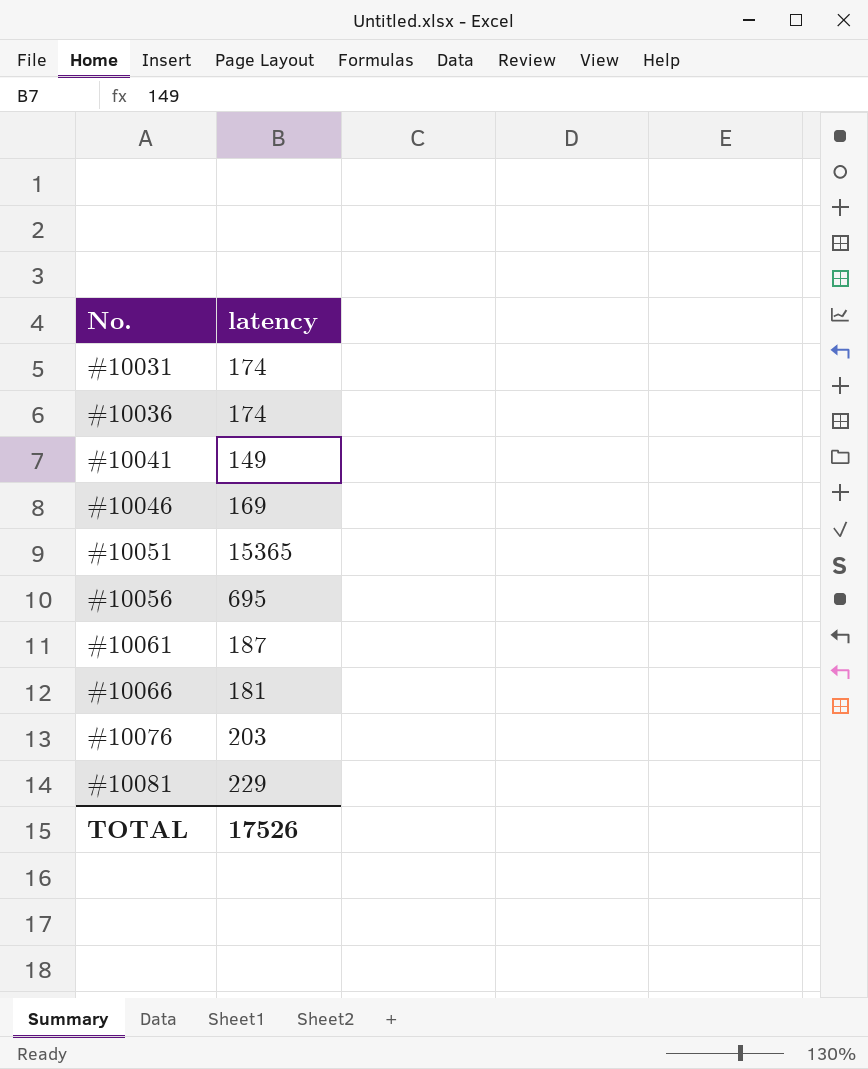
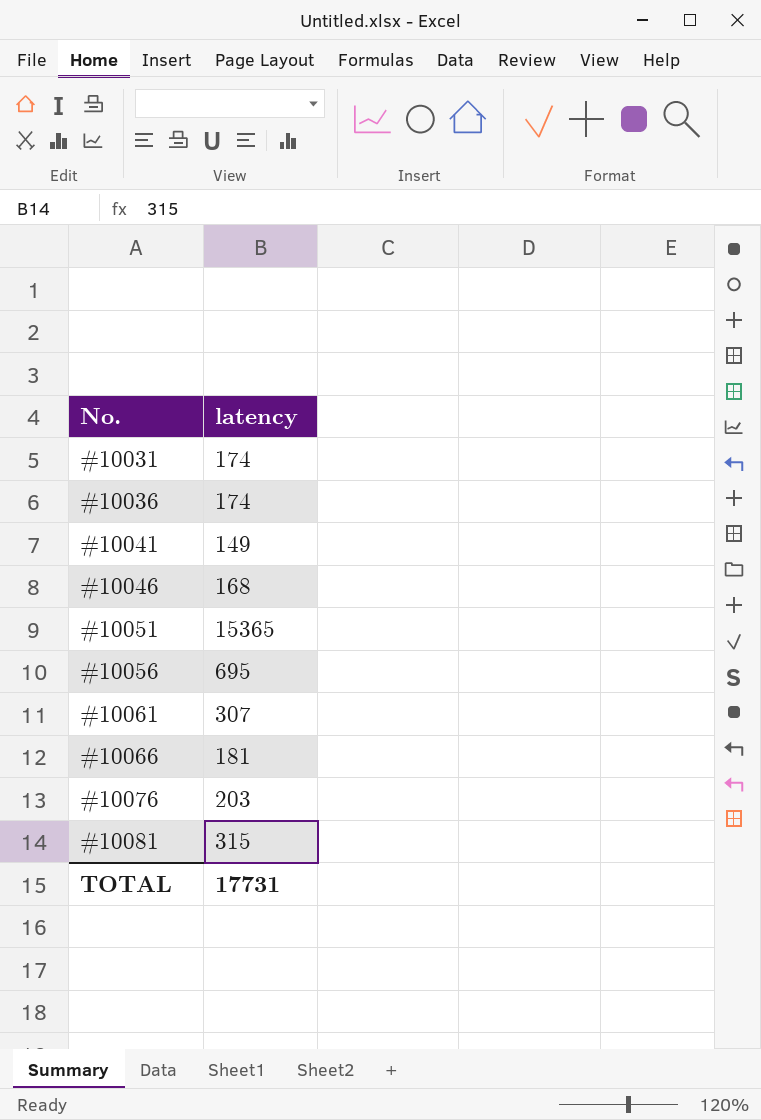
#10046 | latency: 169 -> 168
#10061 | latency: 187 -> 307
#10081 | latency: 229 -> 315
TOTAL | latency: 17526 -> 17731

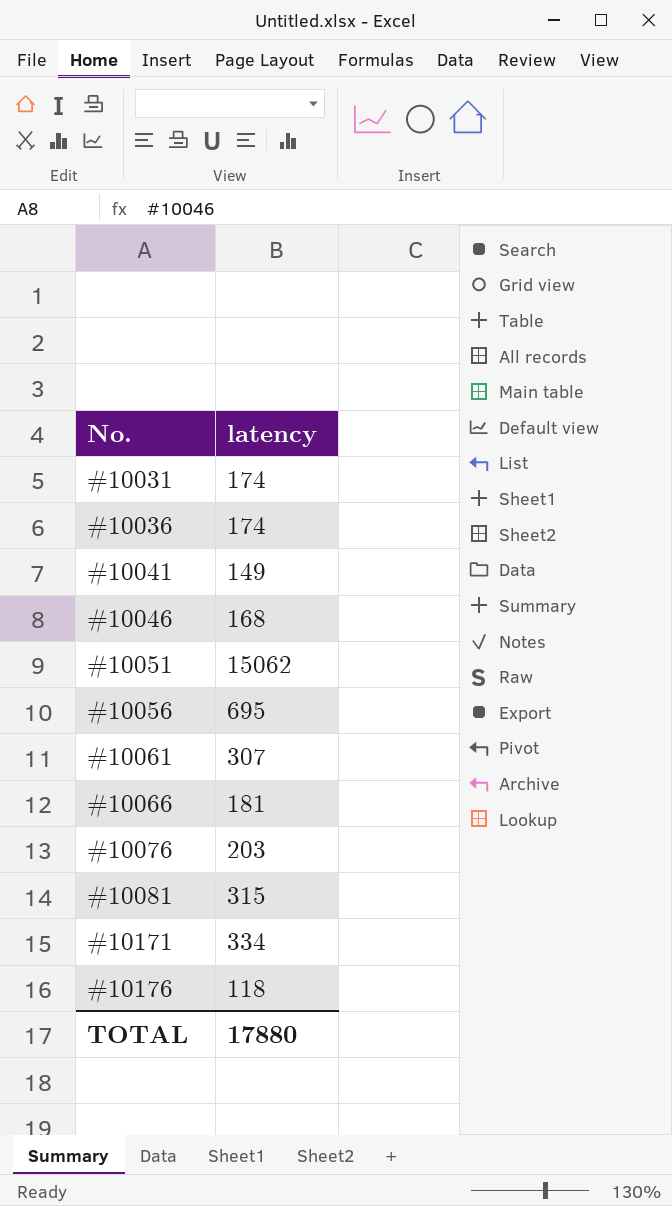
#10051 | latency: 15365 -> 15062
row #10171: none -> 334
row #10176: none -> 118
TOTAL | latency: 17731 -> 17880

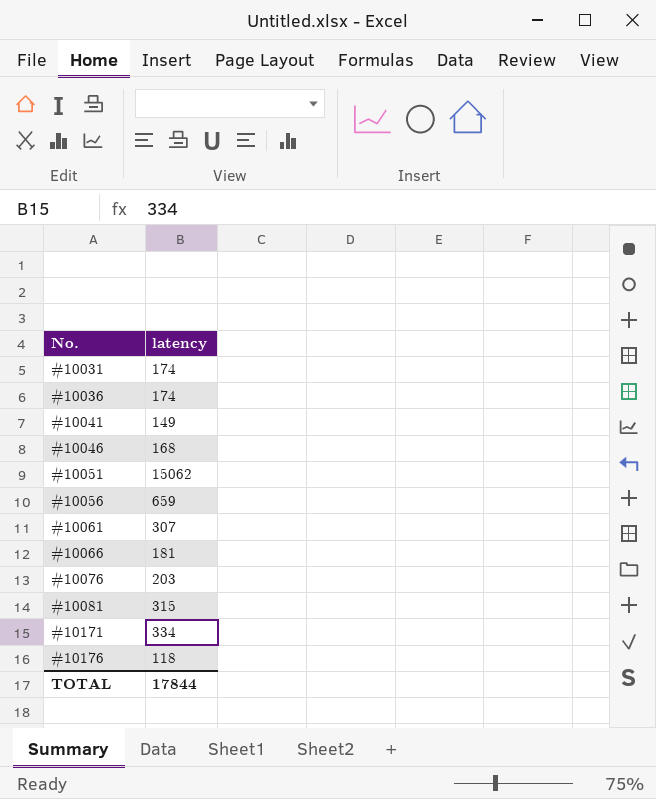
#10056 | latency: 695 -> 659
TOTAL | latency: 17880 -> 17844

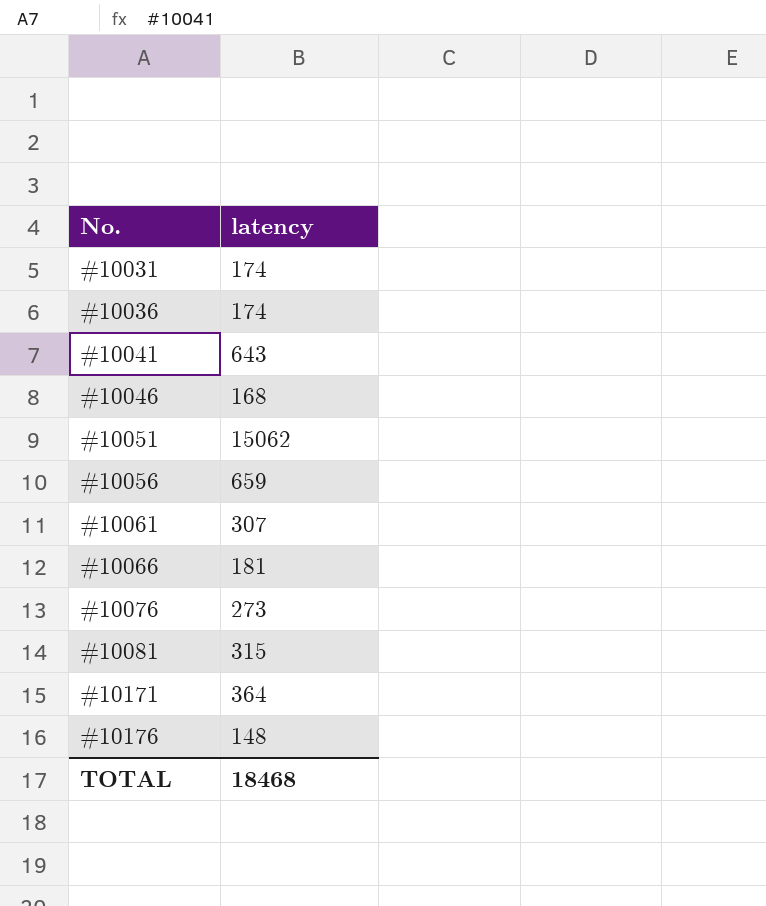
#10041 | latency: 149 -> 643
#10076 | latency: 203 -> 273
#10171 | latency: 334 -> 364
#10176 | latency: 118 -> 148
TOTAL | latency: 17844 -> 18468

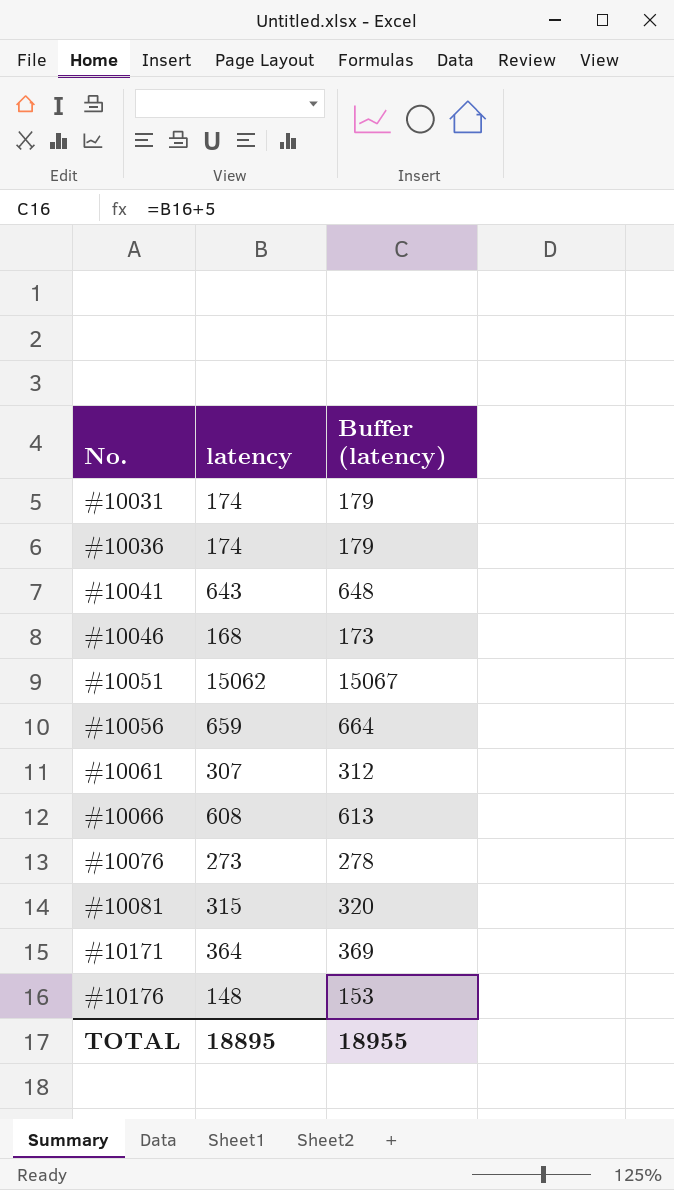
column Buffer (latency) | formula: none -> [latency] + 5
#10066 | latency: 181 -> 608
TOTAL | latency: 18468 -> 18895

